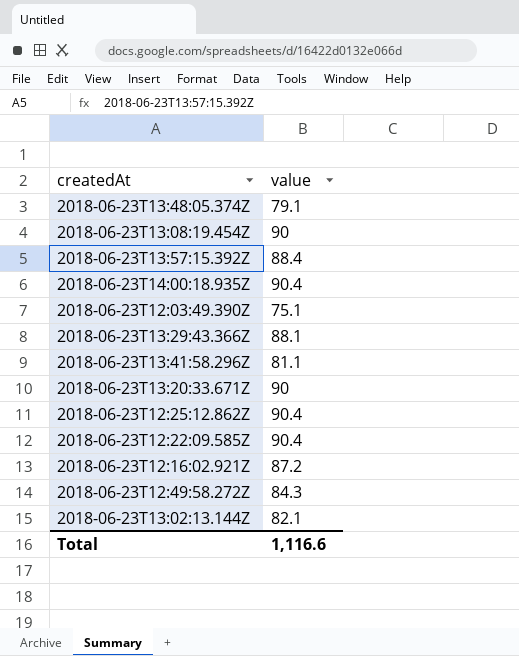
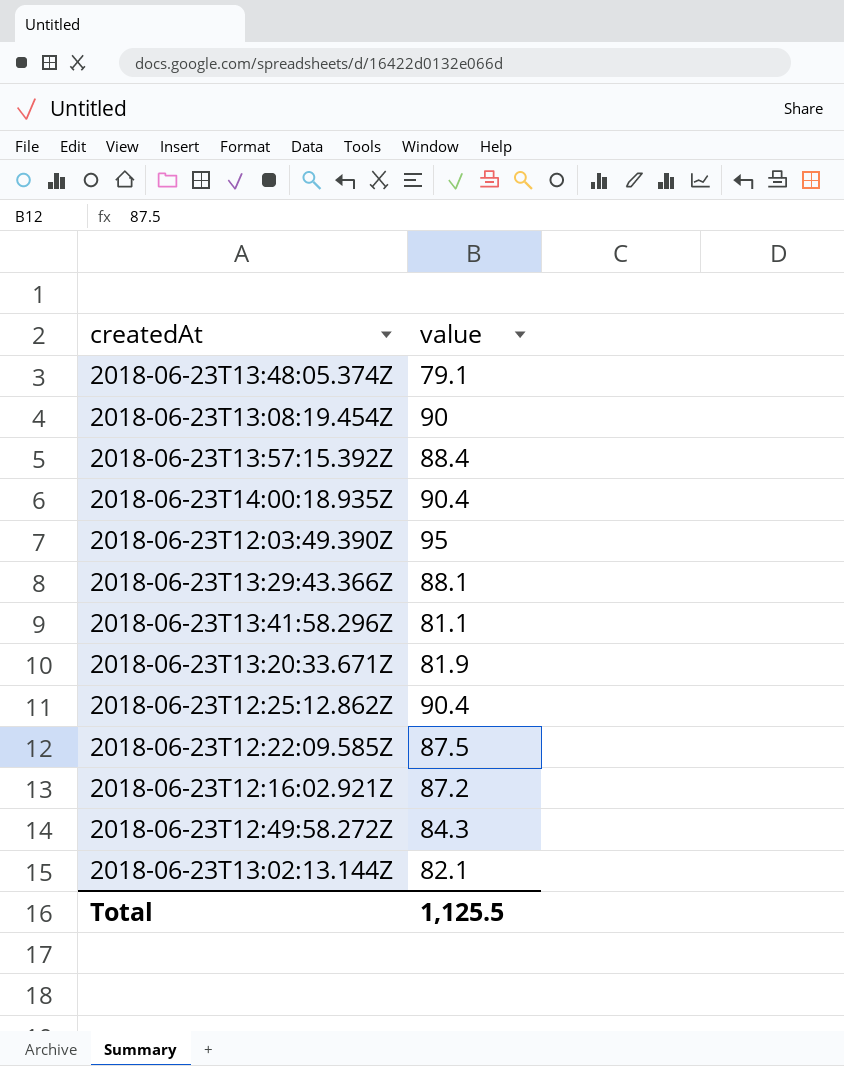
2018-06-23T12:03:49.390Z | value: 75.1 -> 95
2018-06-23T13:20:33.671Z | value: 90 -> 81.9
2018-06-23T12:22:09.585Z | value: 90.4 -> 87.5
Total | value: 1,116.6 -> 1,125.5

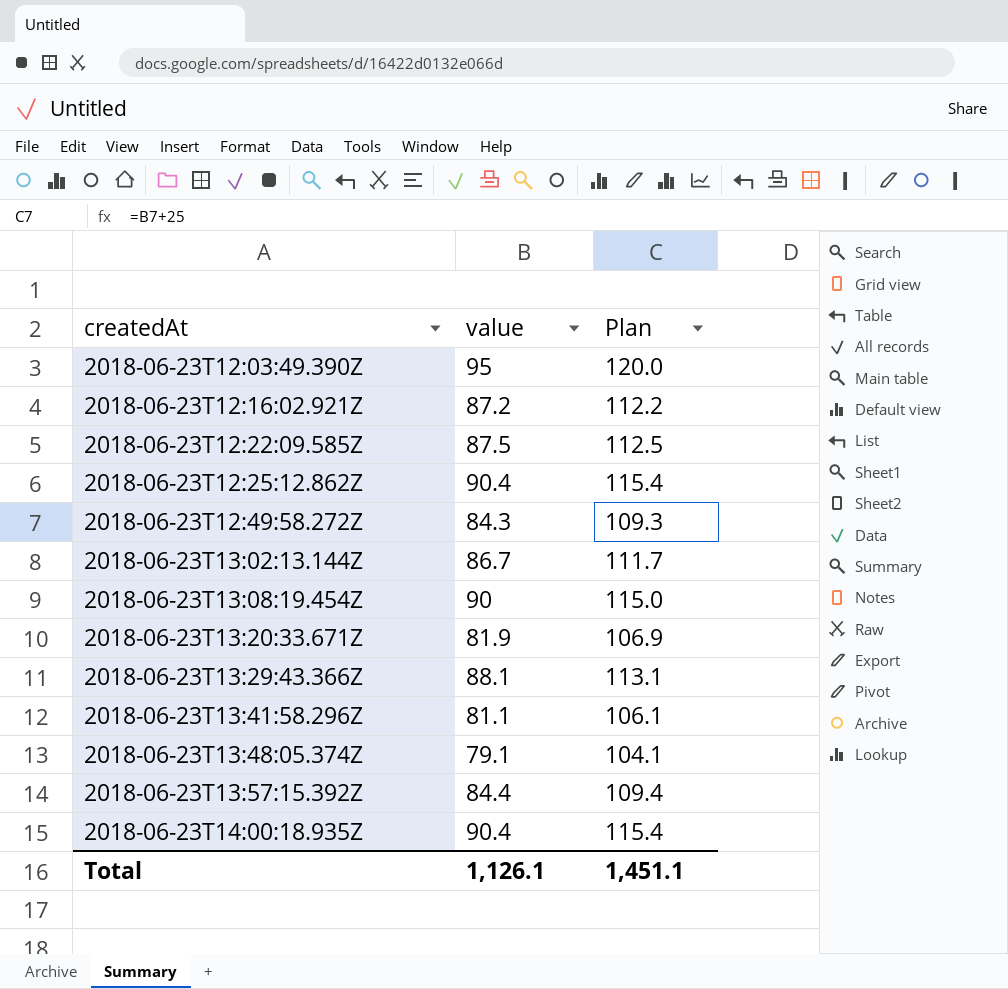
row order: none -> createdAt ascending
column Plan | formula: none -> [value] + 25
2018-06-23T13:02:13.144Z | value: 82.1 -> 86.7
2018-06-23T13:57:15.392Z | value: 88.4 -> 84.4
Total | value: 1,125.5 -> 1,126.1

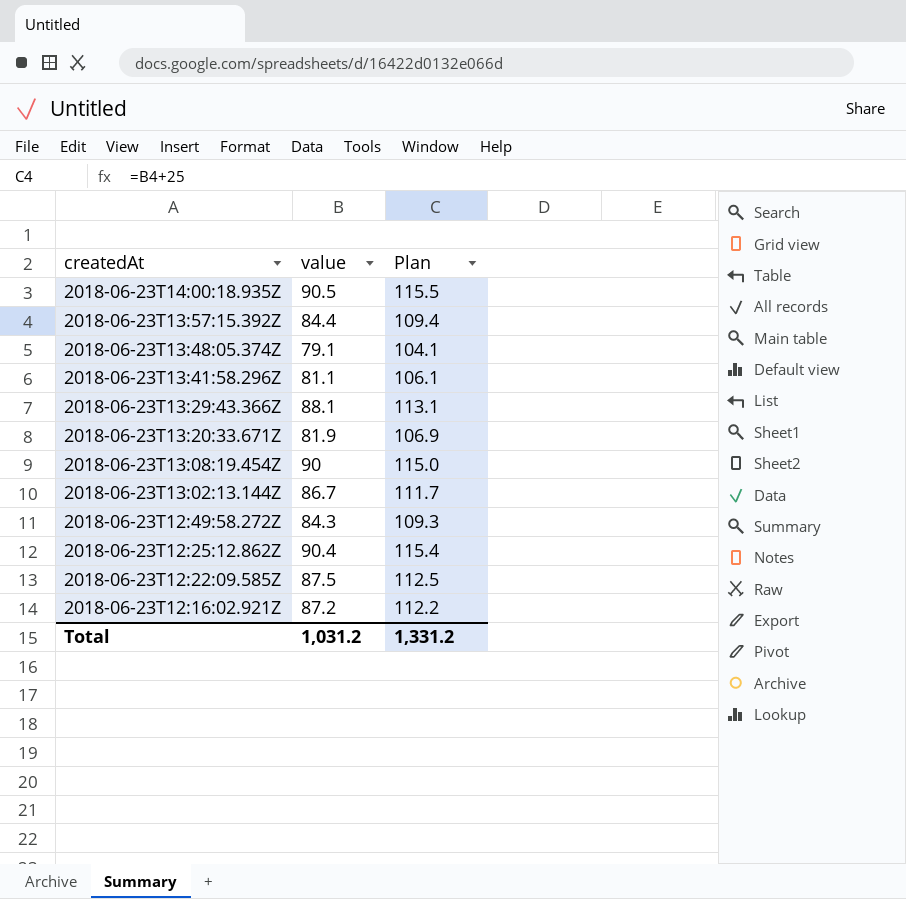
row order: createdAt ascending -> createdAt descending
row 2018-06-23T12:03:49.390Z: 95 | 120.0 -> none
2018-06-23T14:00:18.935Z | value: 90.4 -> 90.5
2018-06-23T14:00:18.935Z | Plan: 115.4 -> 115.5
Total | value: 1,126.1 -> 1,031.2
Total | Plan: 1,451.1 -> 1,331.2

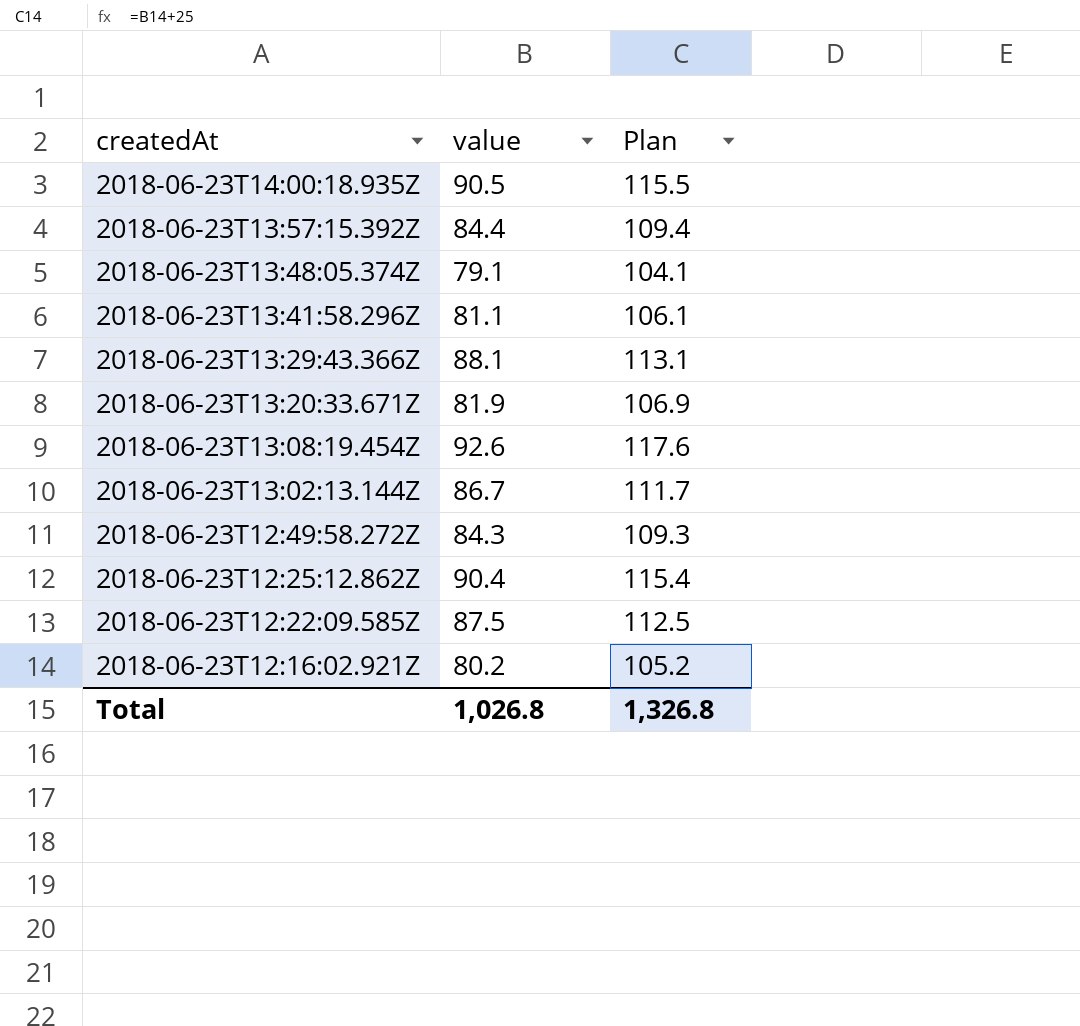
2018-06-23T13:08:19.454Z | value: 90 -> 92.6
2018-06-23T13:08:19.454Z | Plan: 115.0 -> 117.6
2018-06-23T12:16:02.921Z | value: 87.2 -> 80.2
2018-06-23T12:16:02.921Z | Plan: 112.2 -> 105.2
Total | value: 1,031.2 -> 1,026.8
Total | Plan: 1,331.2 -> 1,326.8

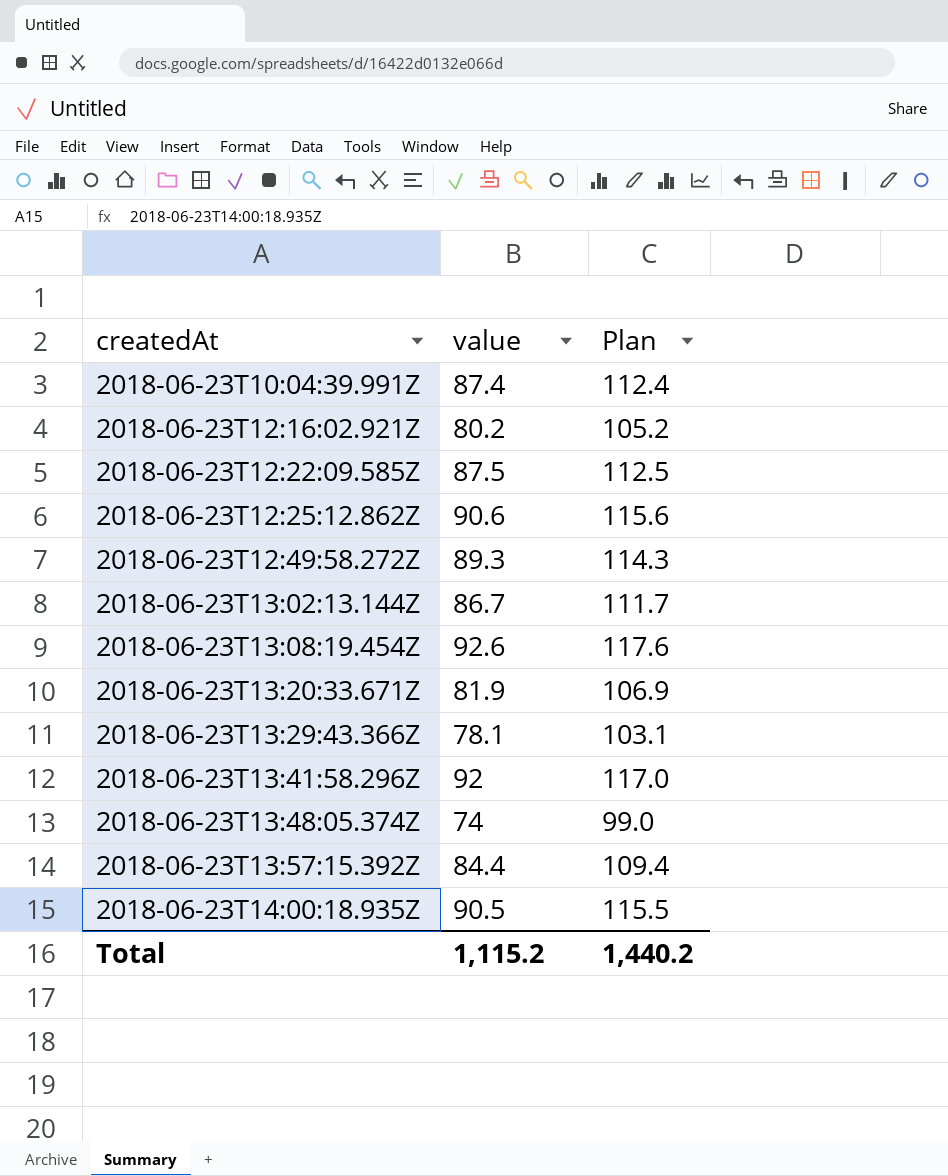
row order: createdAt descending -> createdAt ascending
row 2018-06-23T10:04:39.991Z: none -> 87.4 | 112.4
2018-06-23T12:25:12.862Z | value: 90.4 -> 90.6
2018-06-23T12:25:12.862Z | Plan: 115.4 -> 115.6
2018-06-23T12:49:58.272Z | value: 84.3 -> 89.3
2018-06-23T12:49:58.272Z | Plan: 109.3 -> 114.3
2018-06-23T13:29:43.366Z | value: 88.1 -> 78.1
2018-06-23T13:29:43.366Z | Plan: 113.1 -> 103.1
2018-06-23T13:41:58.296Z | value: 81.1 -> 92
2018-06-23T13:41:58.296Z | Plan: 106.1 -> 117.0
2018-06-23T13:48:05.374Z | value: 79.1 -> 74
2018-06-23T13:48:05.374Z | Plan: 104.1 -> 99.0
Total | value: 1,026.8 -> 1,115.2
Total | Plan: 1,326.8 -> 1,440.2

